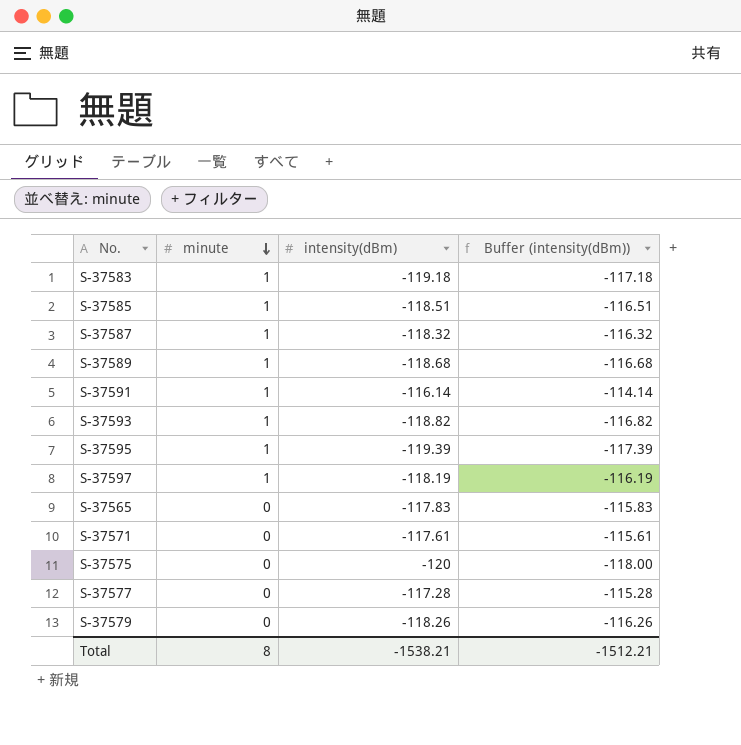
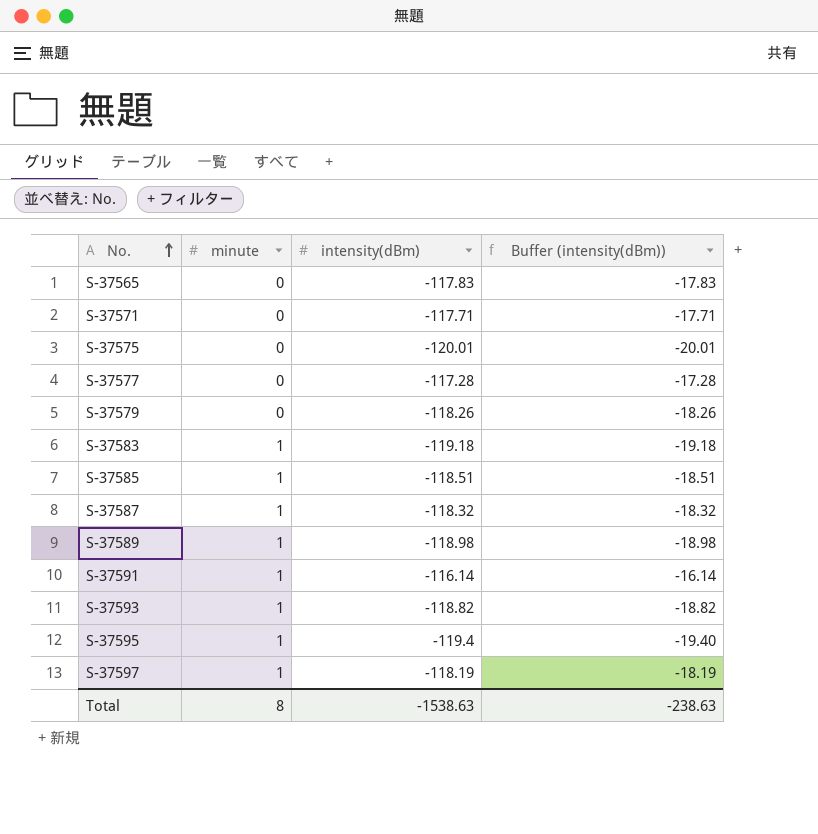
row order: minute descending -> No. ascending
column Buffer (intensity(dBm)) | formula: [intensity(dBm)] + 2 -> [intensity(dBm)] + 100
S-37571 | intensity(dBm): -117.61 -> -117.71
S-37575 | intensity(dBm): -120 -> -120.01
S-37589 | intensity(dBm): -118.68 -> -118.98
S-37595 | intensity(dBm): -119.39 -> -119.4
Total | intensity(dBm): -1538.21 -> -1538.63
Total | Buffer (intensity(dBm)): -1512.21 -> -238.63

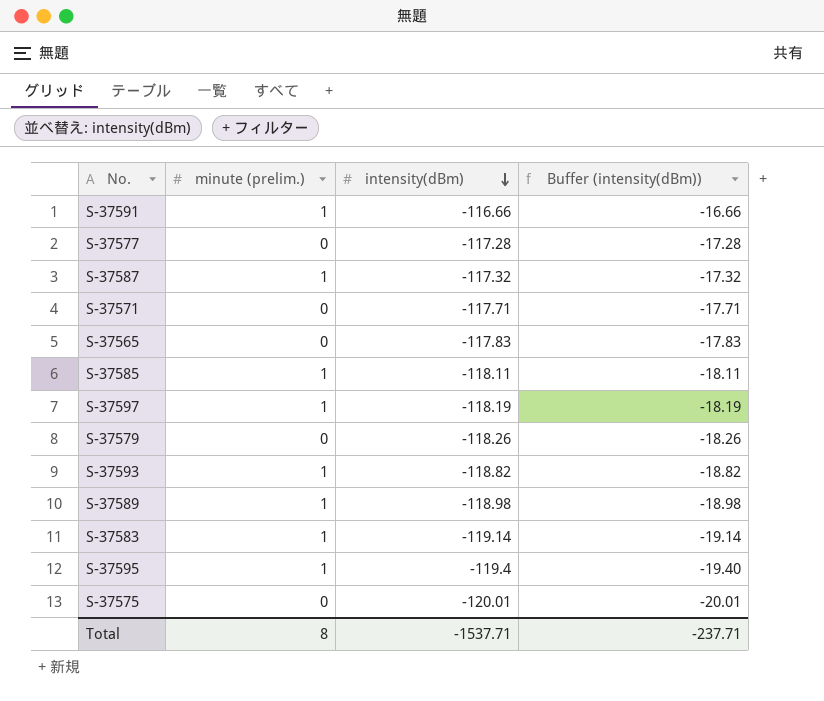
row order: No. ascending -> intensity(dBm) descending
column name: minute -> minute (prelim.)
S-37591 | intensity(dBm): -116.14 -> -116.66
S-37591 | Buffer (intensity(dBm)): -16.14 -> -16.66
S-37587 | intensity(dBm): -118.32 -> -117.32
S-37587 | Buffer (intensity(dBm)): -18.32 -> -17.32
S-37585 | intensity(dBm): -118.51 -> -118.11
S-37585 | Buffer (intensity(dBm)): -18.51 -> -18.11
S-37583 | intensity(dBm): -119.18 -> -119.14
S-37583 | Buffer (intensity(dBm)): -19.18 -> -19.14
Total | intensity(dBm): -1538.63 -> -1537.71
Total | Buffer (intensity(dBm)): -238.63 -> -237.71

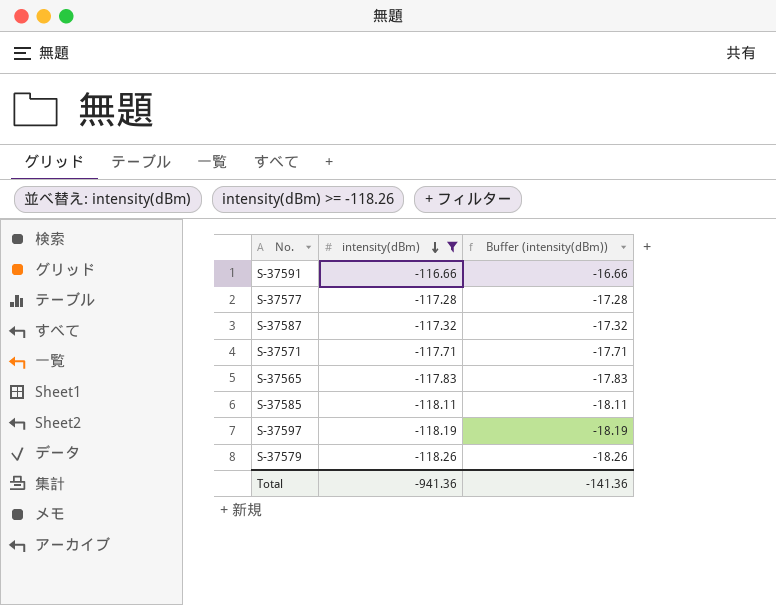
filter: none -> intensity(dBm) >= -118.26
column minute (prelim.) | position: 2 -> none
Total | intensity(dBm): -1537.71 -> -941.36
Total | Buffer (intensity(dBm)): -237.71 -> -141.36

